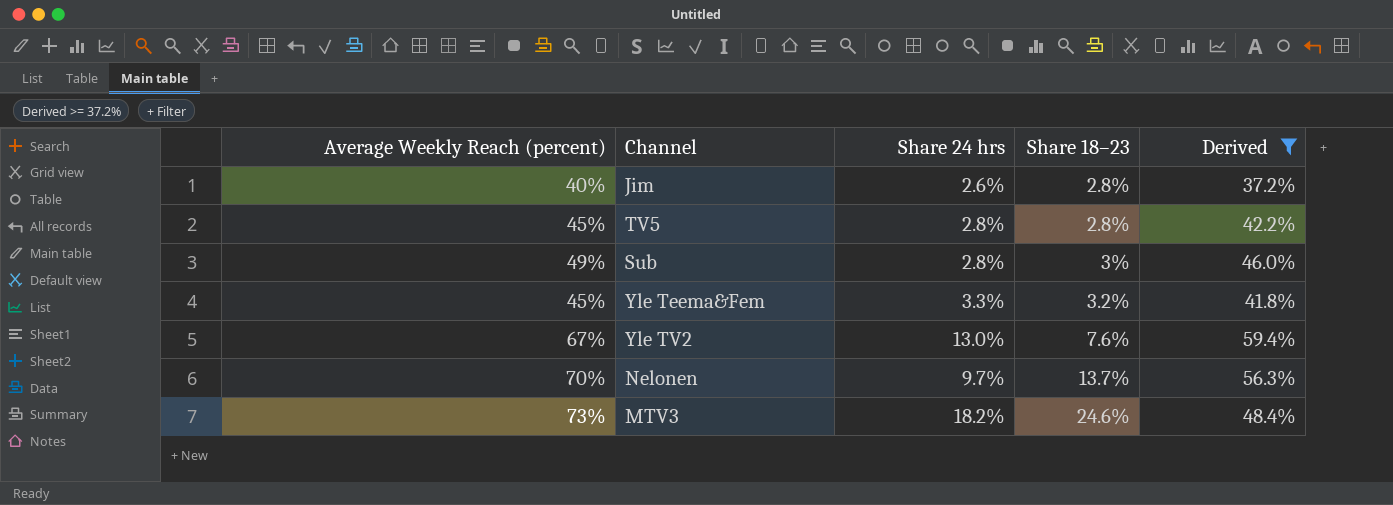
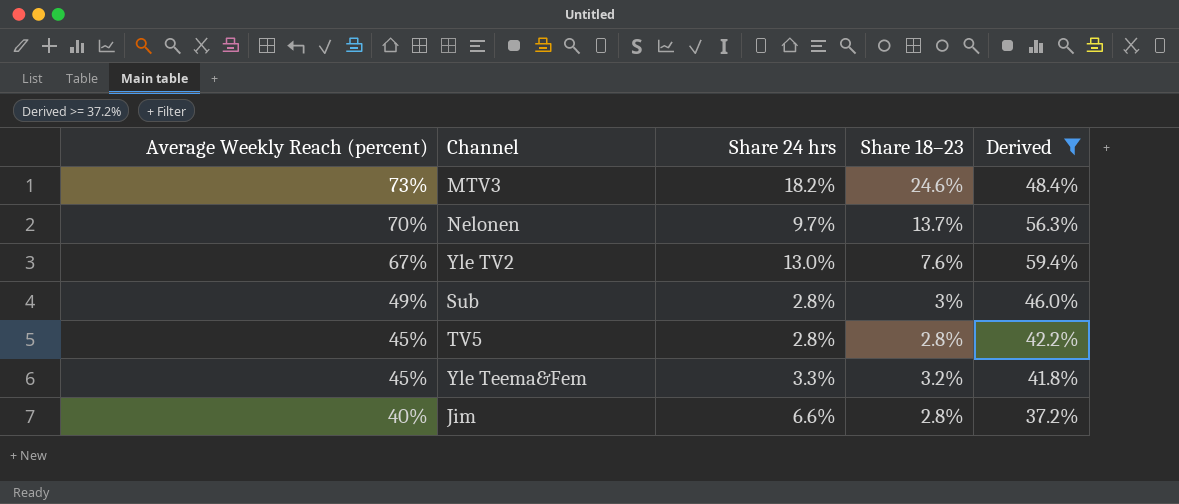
row order: Share 18–23 ascending -> Average Weekly Reach (percent) descending
Jim | Share 24 hrs: 2.6% -> 6.6%

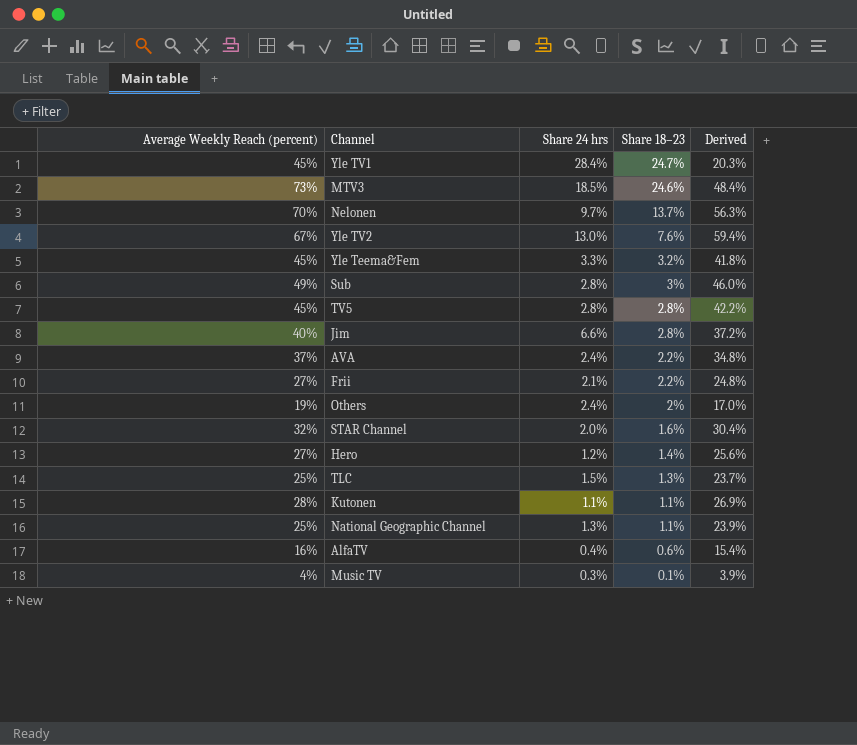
filter: Derived >= 37.2% -> none
row order: Average Weekly Reach (percent) descending -> Share 18–23 descending
MTV3 | Share 24 hrs: 18.2% -> 18.5%

